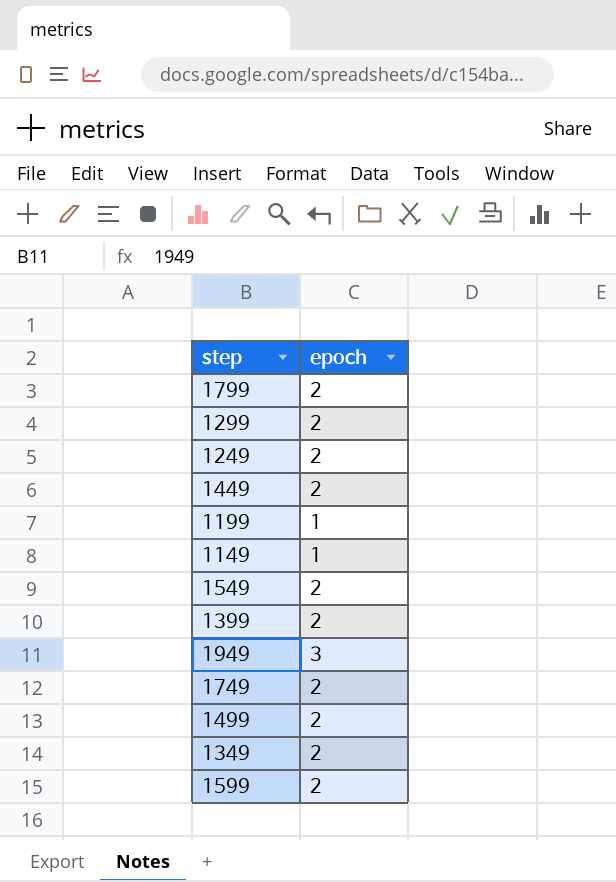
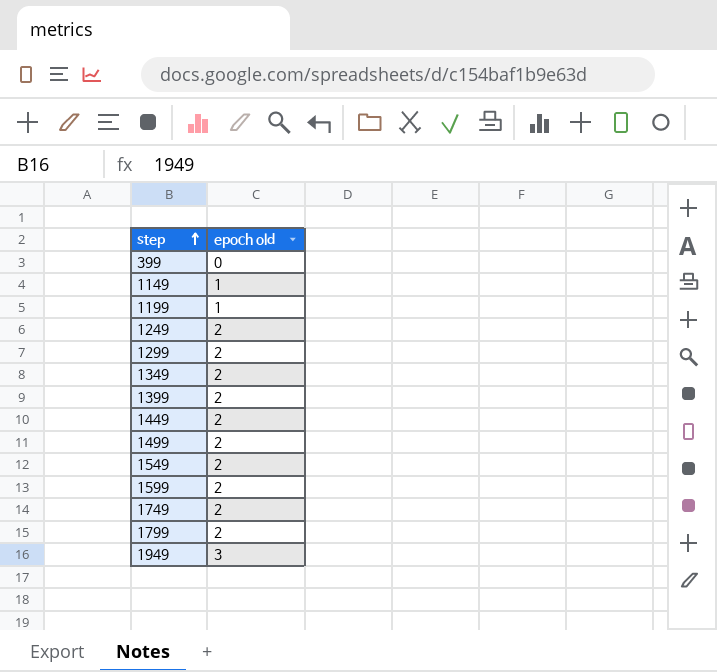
row order: none -> step ascending
column name: epoch -> epoch old
row 399: none -> 0

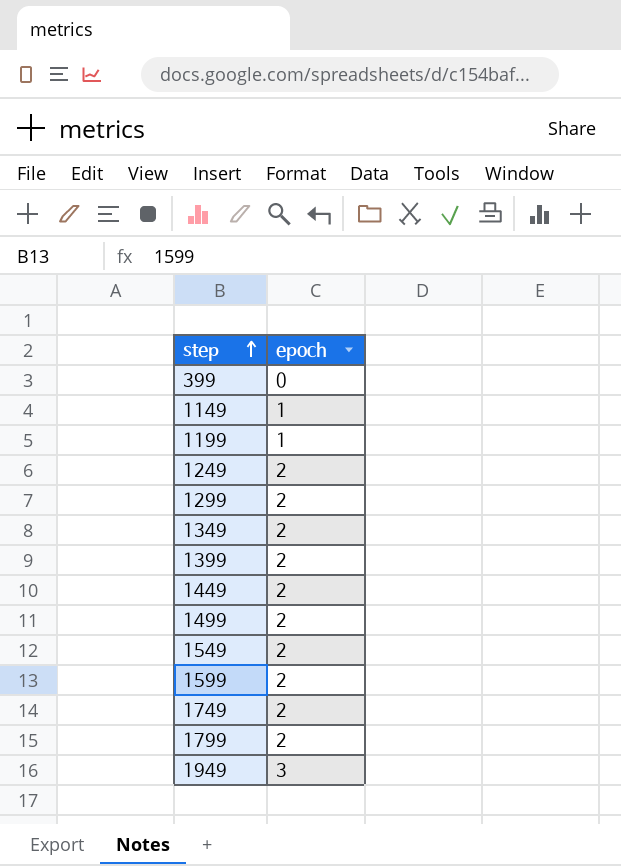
column name: epoch old -> epoch

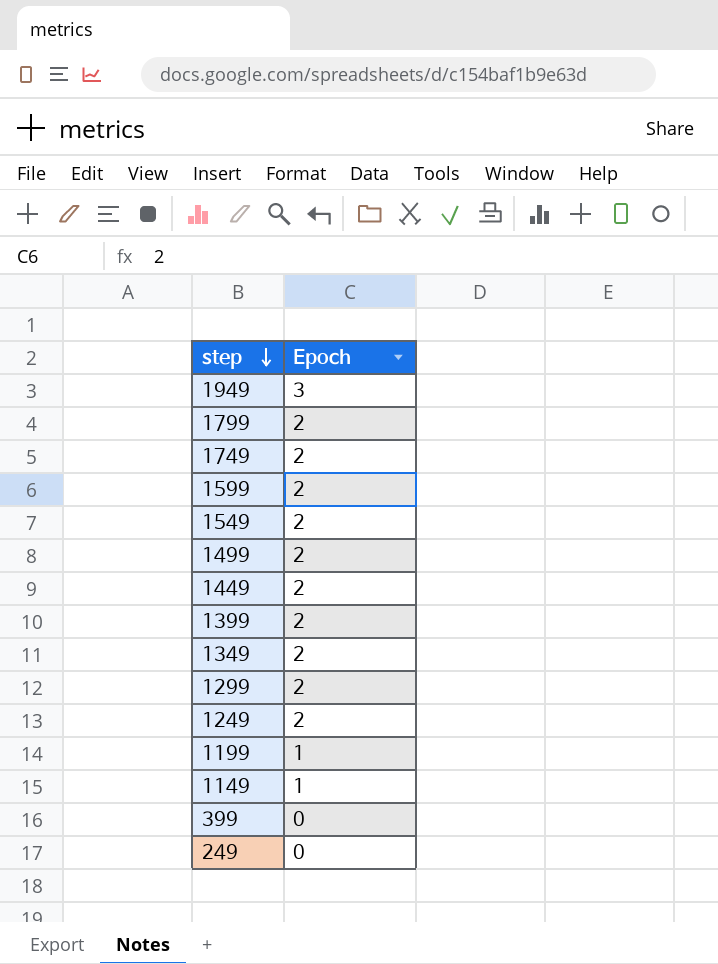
row order: step ascending -> step descending
column name: epoch -> Epoch
row 249: none -> 0

